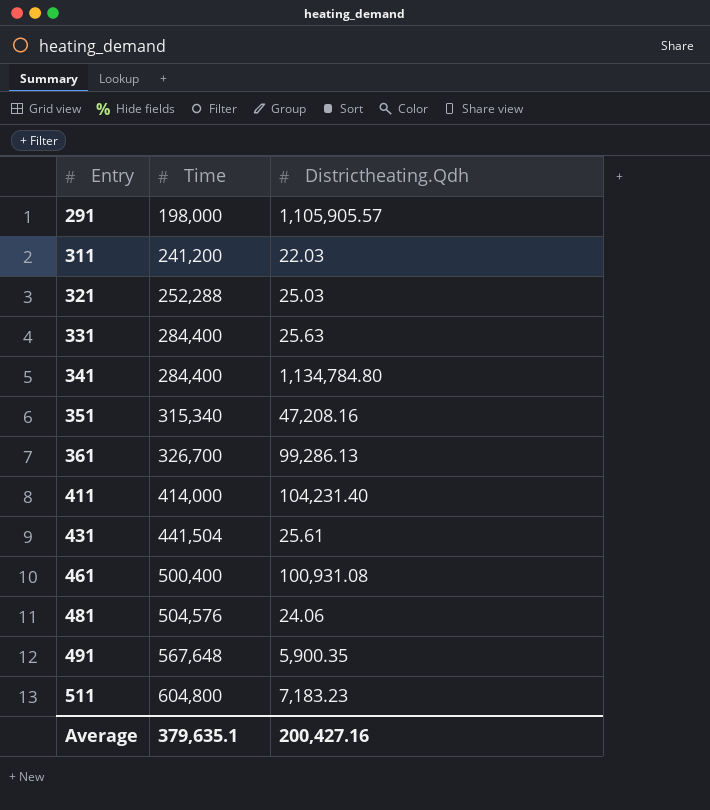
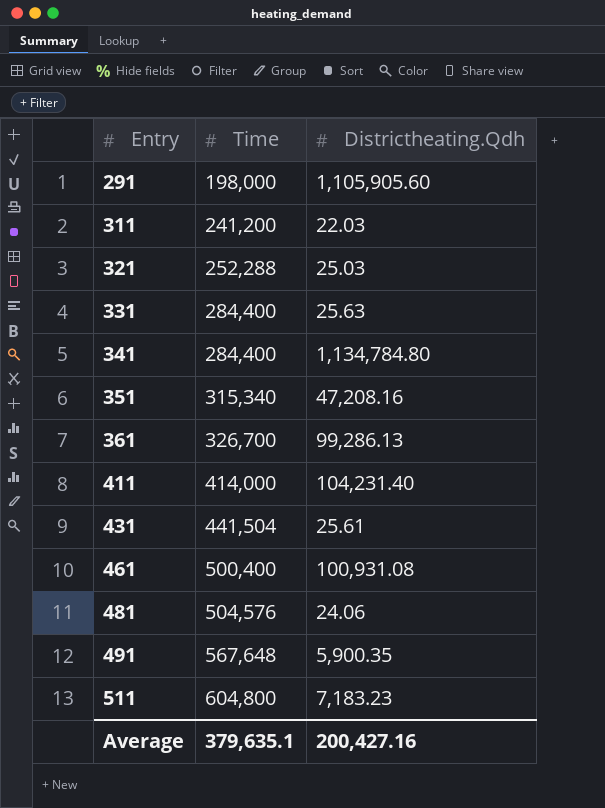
291 | Districtheating.Qdh: 1,105,905.57 -> 1,105,905.60

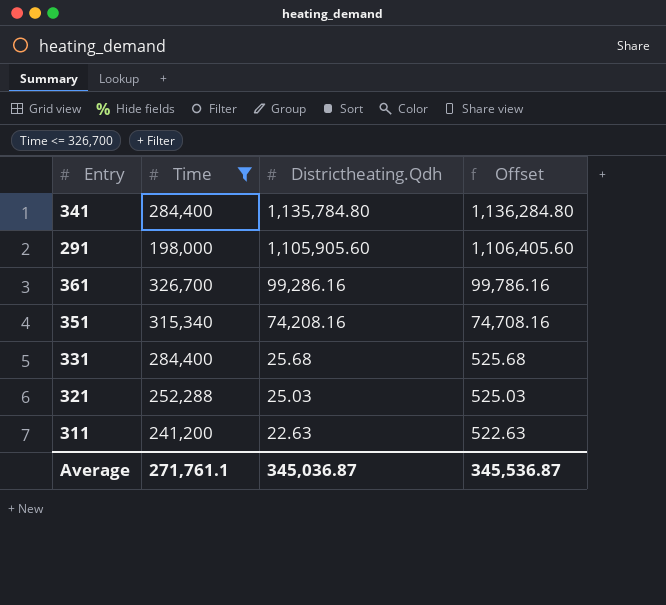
filter: none -> Time <= 326,700
row order: Entry ascending -> Districtheating.Qdh descending
column Offset | formula: none -> [Districtheating.Qdh] + 500
341 | Districtheating.Qdh: 1,134,784.80 -> 1,135,784.80
361 | Districtheating.Qdh: 99,286.13 -> 99,286.16
351 | Districtheating.Qdh: 47,208.16 -> 74,208.16
331 | Districtheating.Qdh: 25.63 -> 25.68
311 | Districtheating.Qdh: 22.03 -> 22.63
Average | Time: 379,635.1 -> 271,761.1
Average | Districtheating.Qdh: 200,427.16 -> 345,036.87

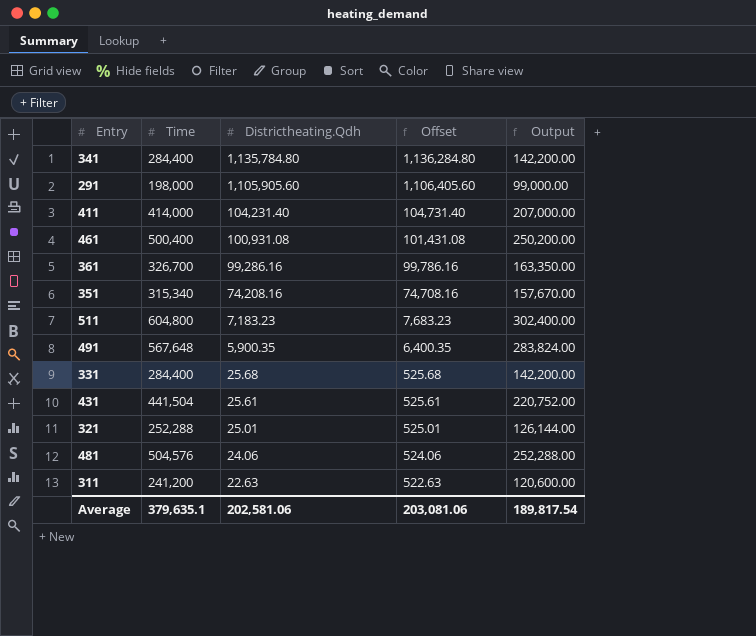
filter: Time <= 326,700 -> none
column Output | formula: none -> [Time] * 0.5
321 | Districtheating.Qdh: 25.03 -> 25.01
321 | Offset: 525.03 -> 525.01
Average | Time: 271,761.1 -> 379,635.1
Average | Districtheating.Qdh: 345,036.87 -> 202,581.06
Average | Offset: 345,536.87 -> 203,081.06

